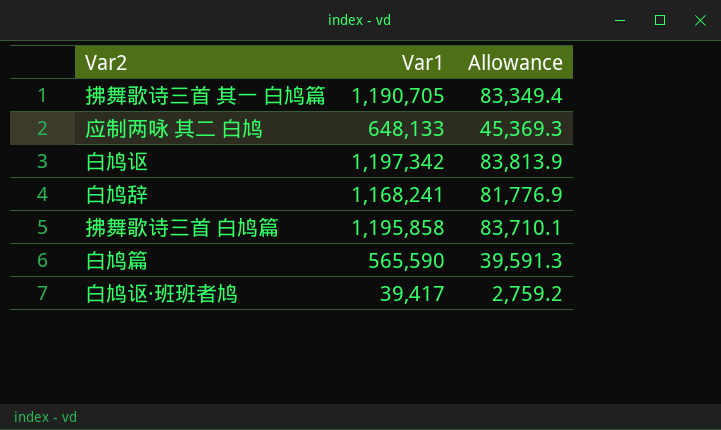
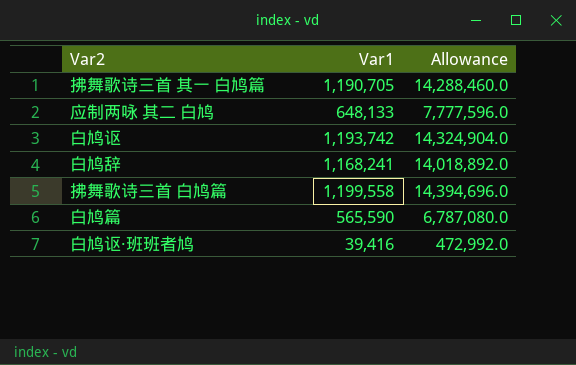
column Allowance | formula: [Var1] * 0.07 -> [Var1] * 12
白鸠讴 | Var1: 1,197,342 -> 1,193,742
拂舞歌诗三首 白鸠篇 | Var1: 1,195,858 -> 1,199,558
白鸠讴·班班者鸠 | Var1: 39,417 -> 39,416

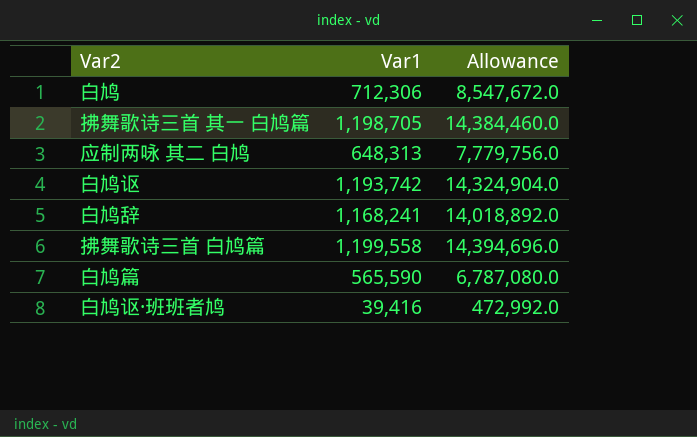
row 白鸠: none -> 712,306 | 8,547,672.0
拂舞歌诗三首 其一 白鸠篇 | Var1: 1,190,705 -> 1,198,705
拂舞歌诗三首 其一 白鸠篇 | Allowance: 14,288,460.0 -> 14,384,460.0
应制两咏 其二 白鸠 | Var1: 648,133 -> 648,313
应制两咏 其二 白鸠 | Allowance: 7,777,596.0 -> 7,779,756.0

